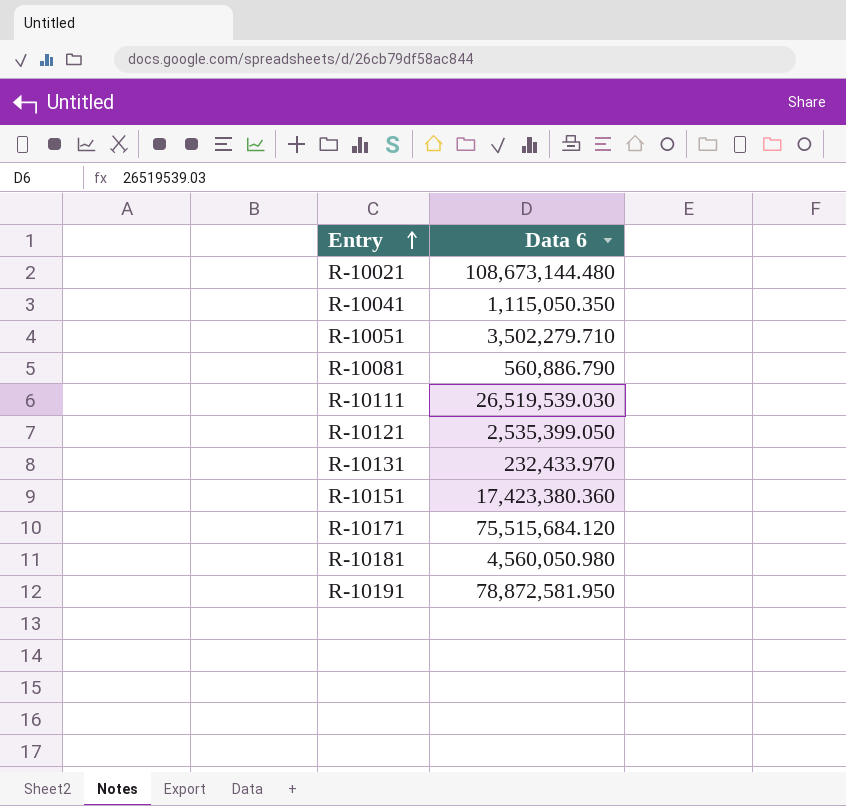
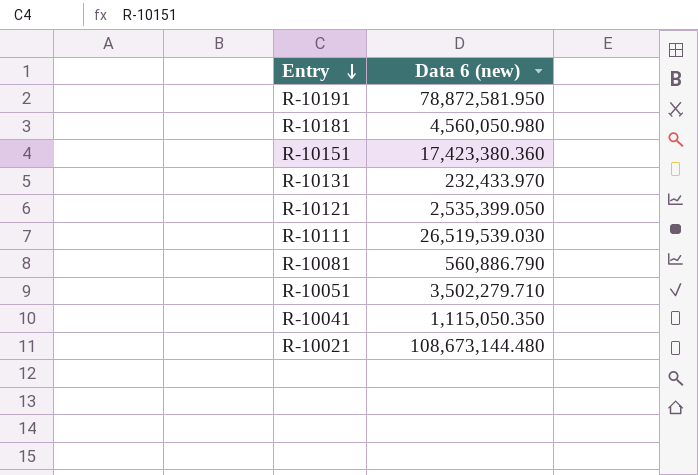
row order: Entry ascending -> Entry descending
column name: Data 6 -> Data 6 (new)
row R-10171: 75,515,684.120 -> none

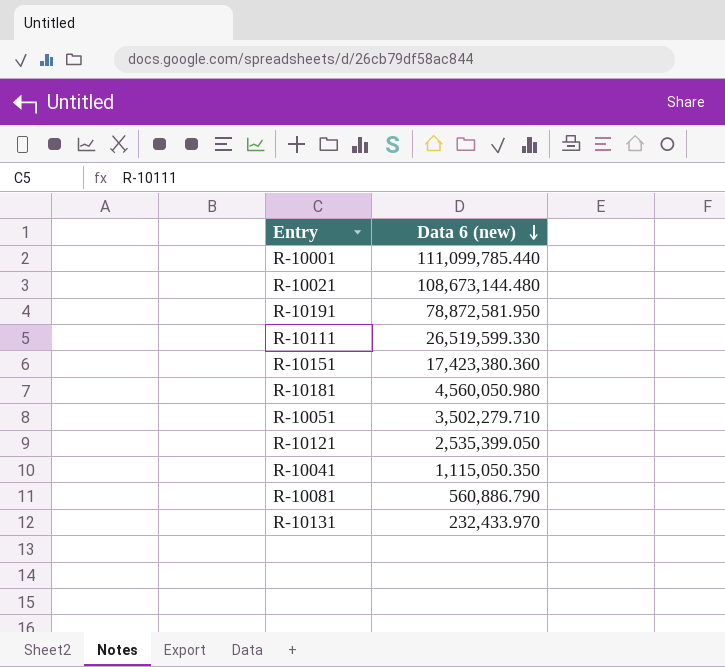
row order: Entry descending -> Data 6 (new) descending
row R-10001: none -> 111,099,785.440
R-10111 | Data 6 (new): 26,519,539.030 -> 26,519,599.330

